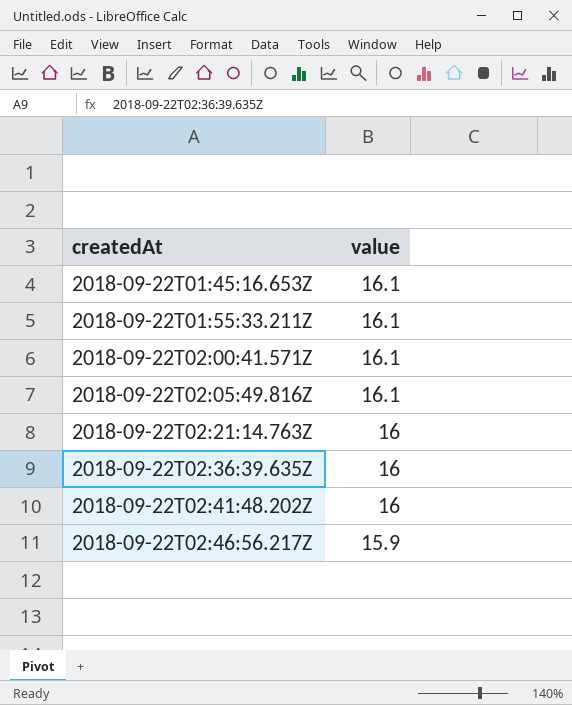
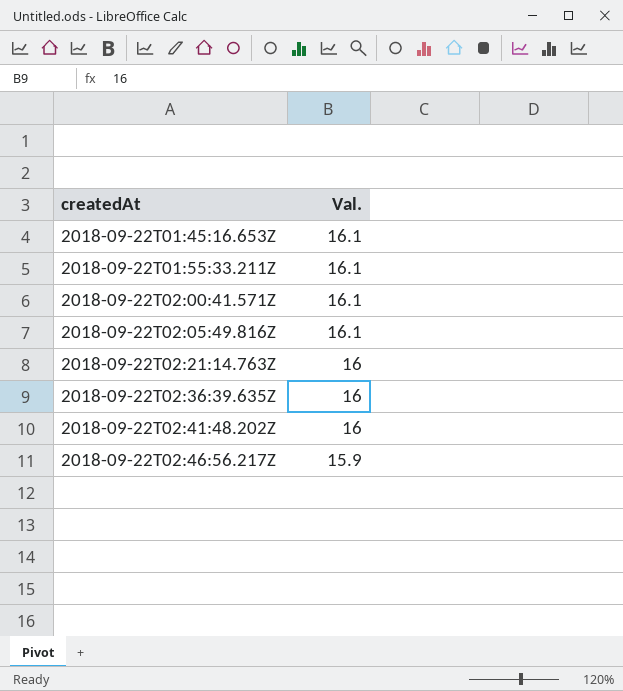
column name: value -> Val.

